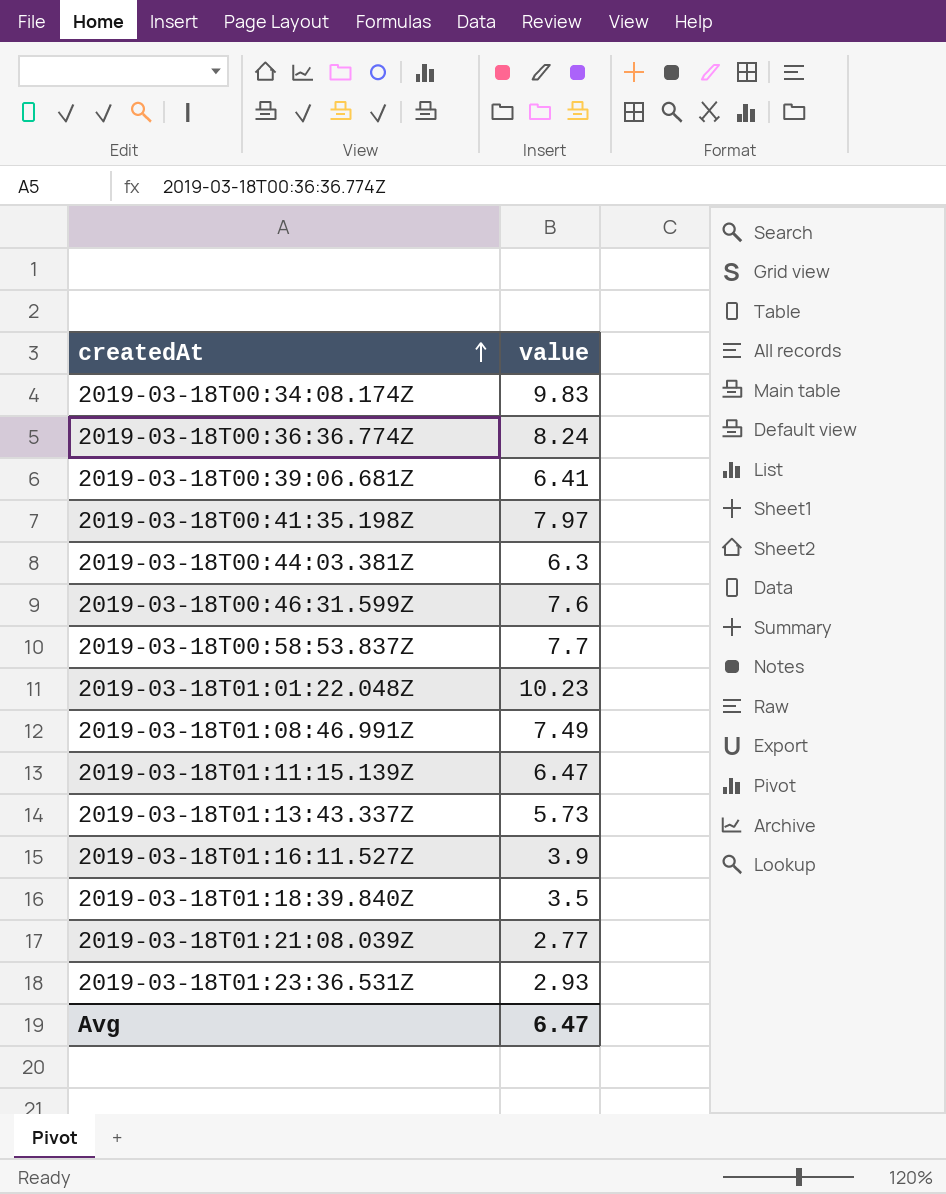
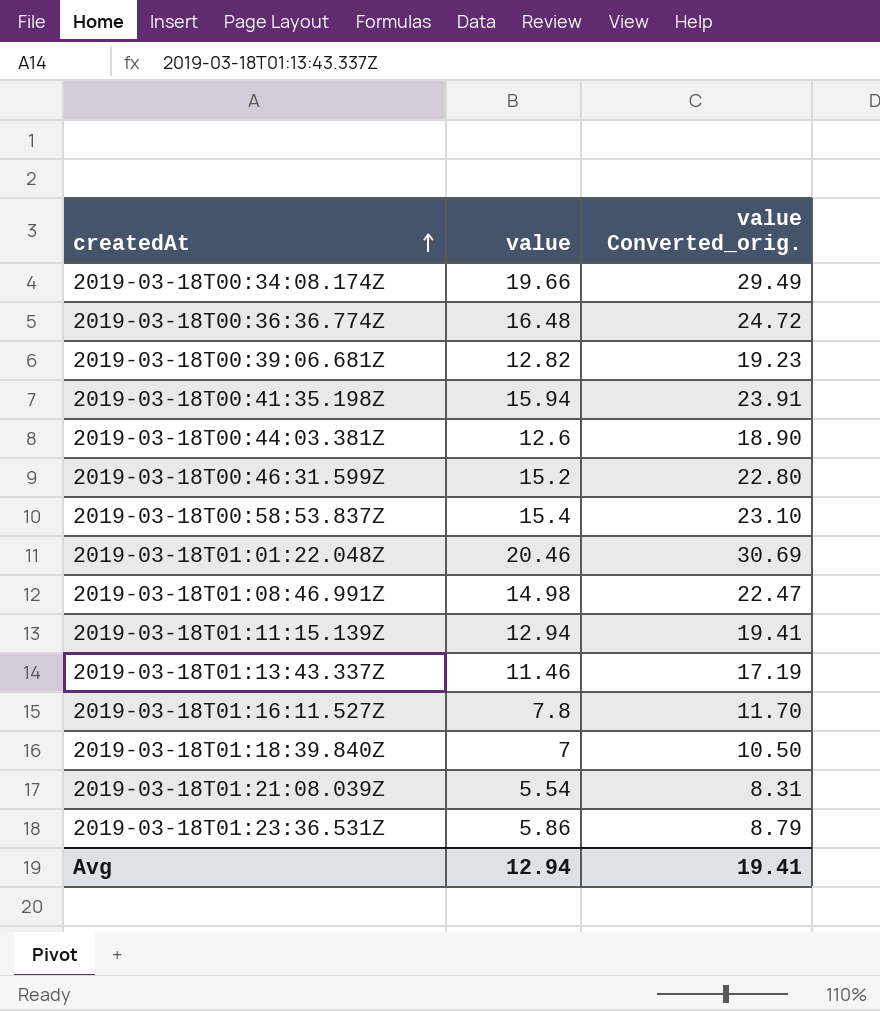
column value Converted_orig. | formula: none -> [value] * 1.5
2019-03-18T00:34:08.174Z | value: 9.83 -> 19.66
2019-03-18T00:36:36.774Z | value: 8.24 -> 16.48
2019-03-18T00:39:06.681Z | value: 6.41 -> 12.82
2019-03-18T00:41:35.198Z | value: 7.97 -> 15.94
2019-03-18T00:44:03.381Z | value: 6.3 -> 12.6
2019-03-18T00:46:31.599Z | value: 7.6 -> 15.2
2019-03-18T00:58:53.837Z | value: 7.7 -> 15.4
2019-03-18T01:01:22.048Z | value: 10.23 -> 20.46
2019-03-18T01:08:46.991Z | value: 7.49 -> 14.98
2019-03-18T01:11:15.139Z | value: 6.47 -> 12.94
2019-03-18T01:13:43.337Z | value: 5.73 -> 11.46
2019-03-18T01:16:11.527Z | value: 3.9 -> 7.8
2019-03-18T01:18:39.840Z | value: 3.5 -> 7
2019-03-18T01:21:08.039Z | value: 2.77 -> 5.54
2019-03-18T01:23:36.531Z | value: 2.93 -> 5.86
Avg | value: 6.47 -> 12.94

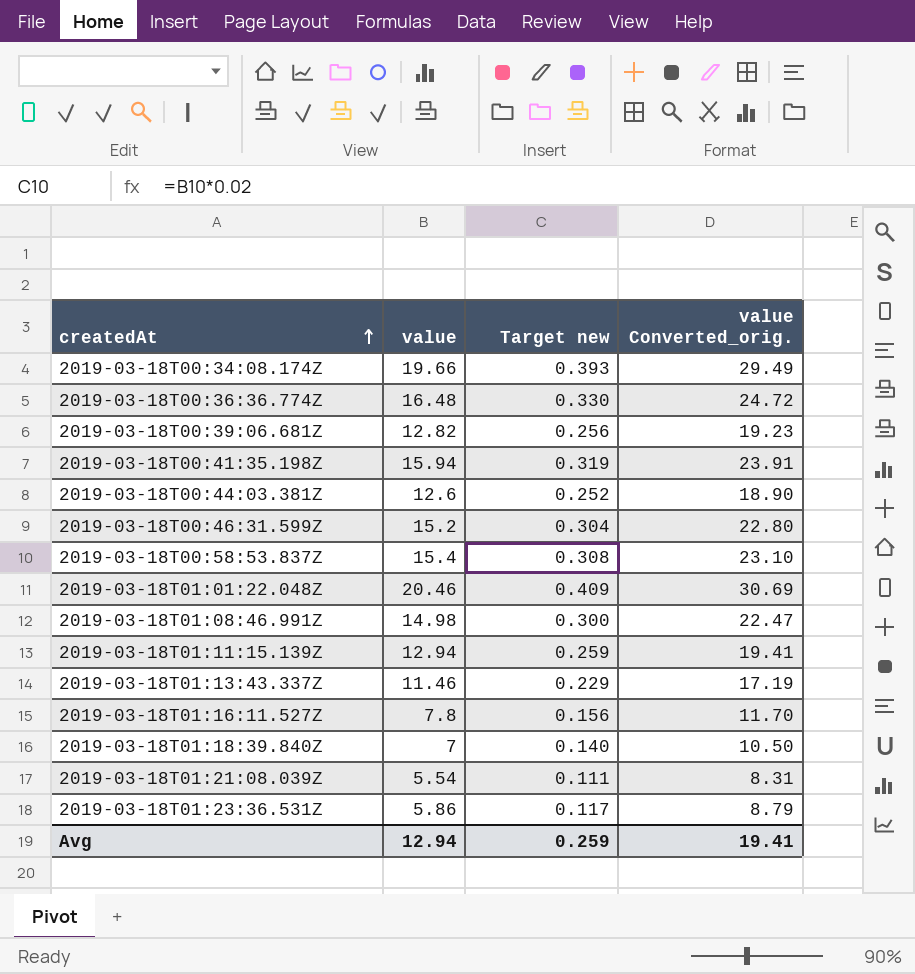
column Target new | formula: none -> [value] * 0.02

